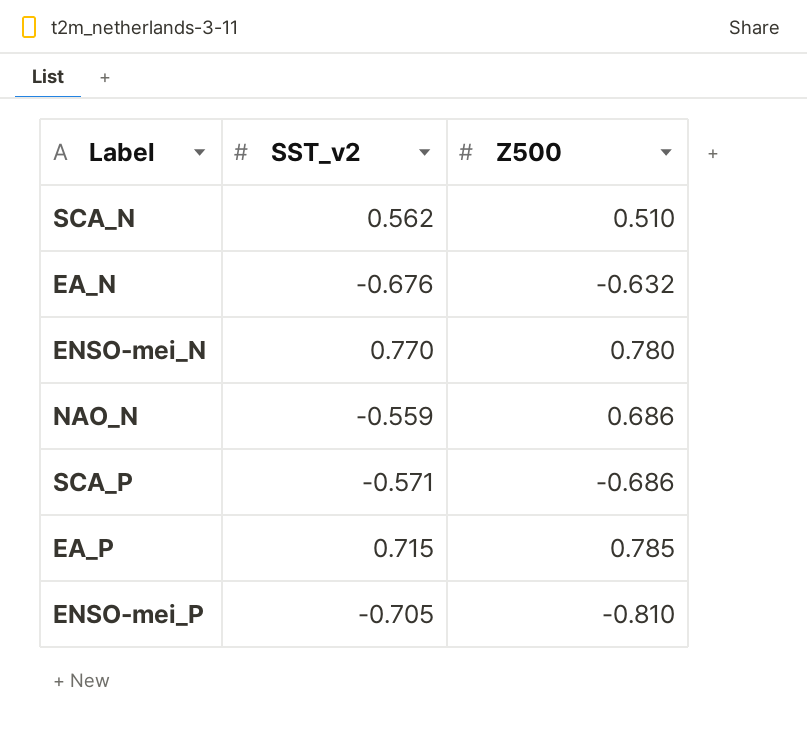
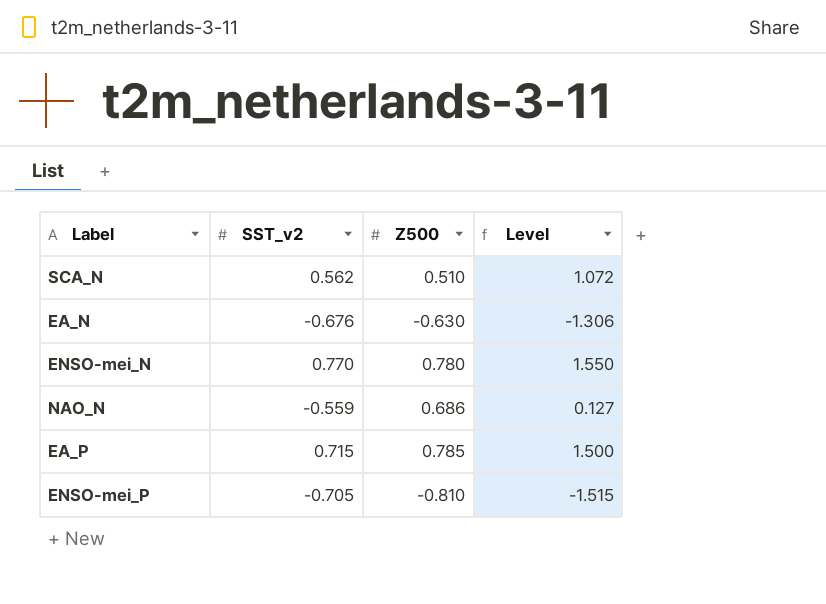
column Level | formula: none -> [SST_v2] + [Z500]
row SCA_P: -0.571 | -0.686 -> none
EA_N | Z500: -0.632 -> -0.630

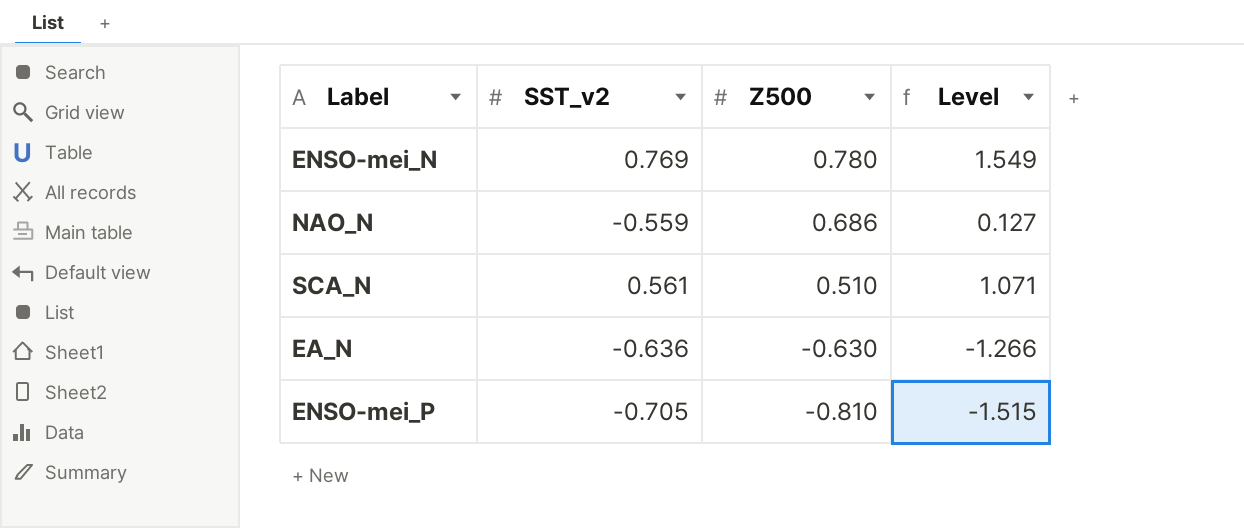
row order: none -> Z500 descending
row EA_P: 0.715 | 0.785 | 1.500 -> none
ENSO-mei_N | SST_v2: 0.770 -> 0.769
ENSO-mei_N | Level: 1.550 -> 1.549
SCA_N | SST_v2: 0.562 -> 0.561
SCA_N | Level: 1.072 -> 1.071
EA_N | SST_v2: -0.676 -> -0.636
EA_N | Level: -1.306 -> -1.266

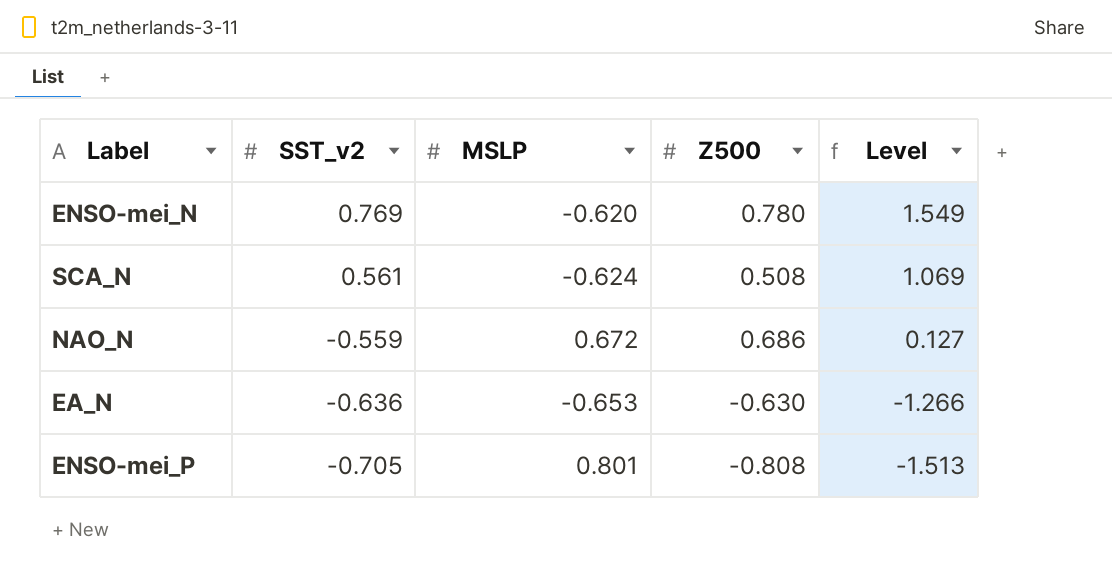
row order: Z500 descending -> SST_v2 descending
column MSLP | position: none -> 3
SCA_N | Z500: 0.510 -> 0.508
SCA_N | Level: 1.071 -> 1.069
ENSO-mei_P | Z500: -0.810 -> -0.808
ENSO-mei_P | Level: -1.515 -> -1.513

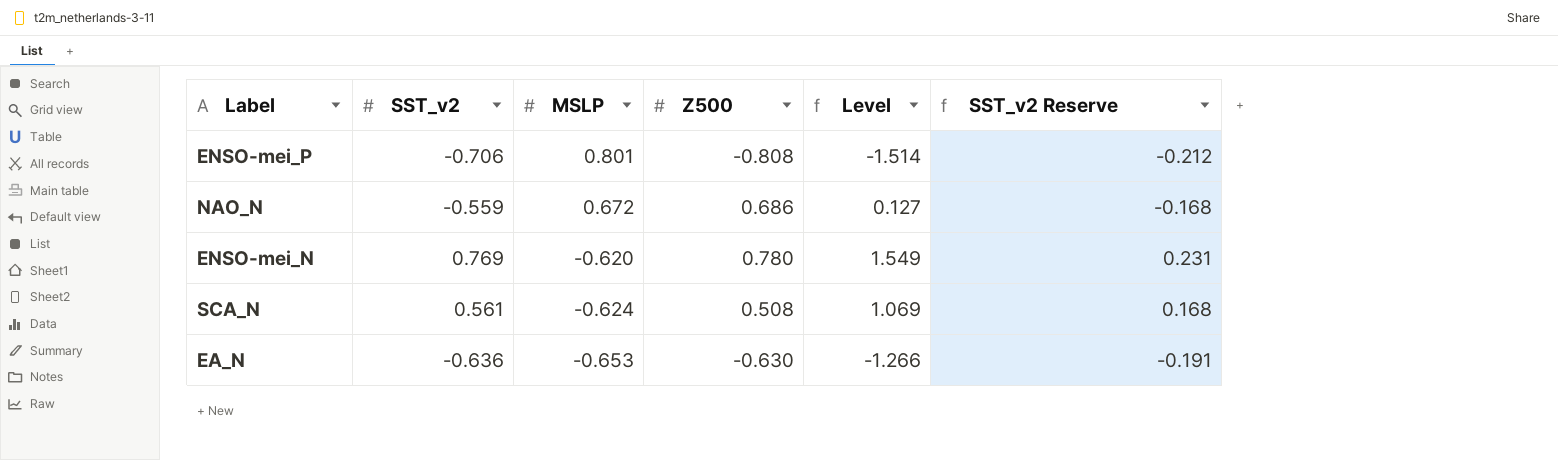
row order: SST_v2 descending -> MSLP descending
column SST_v2 Reserve | formula: none -> [SST_v2] * 0.3
ENSO-mei_P | SST_v2: -0.705 -> -0.706
ENSO-mei_P | Level: -1.513 -> -1.514

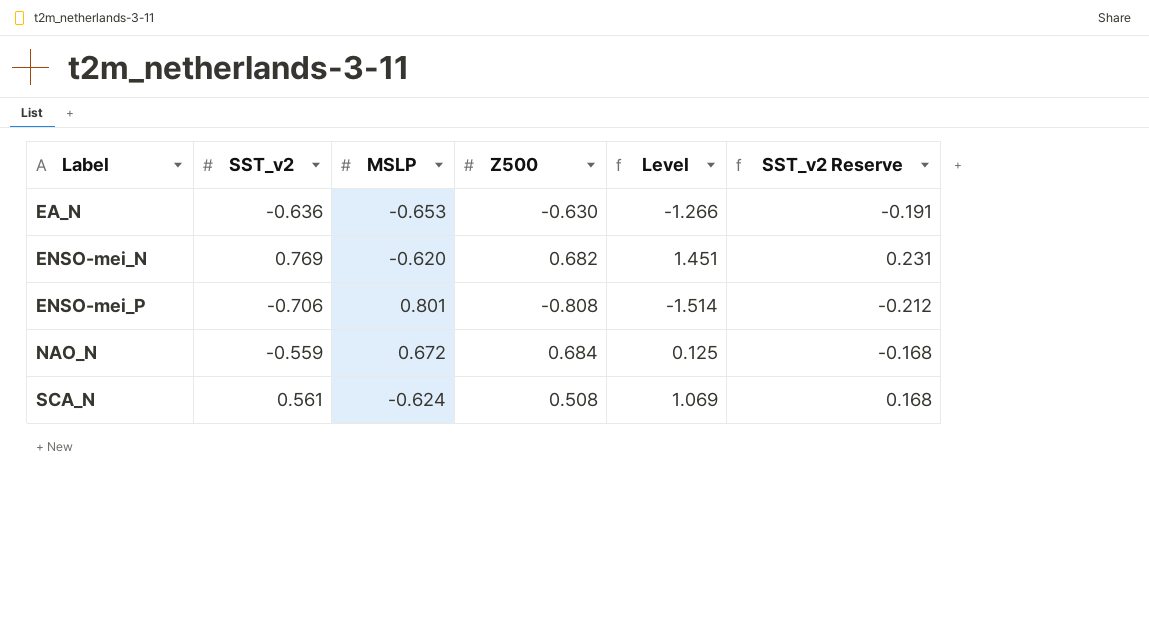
row order: MSLP descending -> Label ascending
ENSO-mei_N | Z500: 0.780 -> 0.682
ENSO-mei_N | Level: 1.549 -> 1.451
NAO_N | Z500: 0.686 -> 0.684
NAO_N | Level: 0.127 -> 0.125

